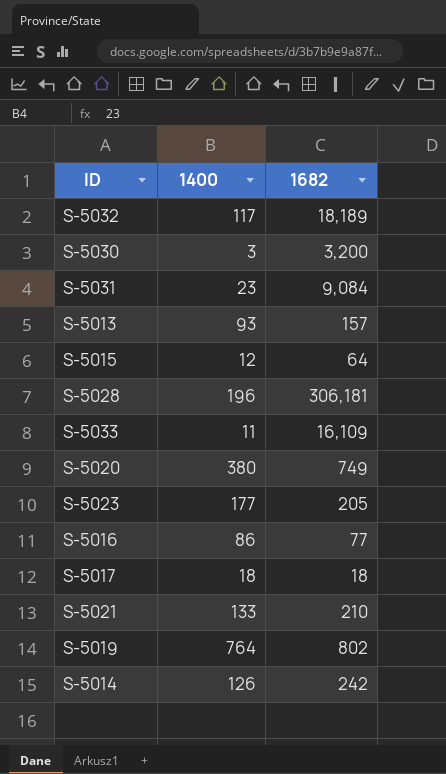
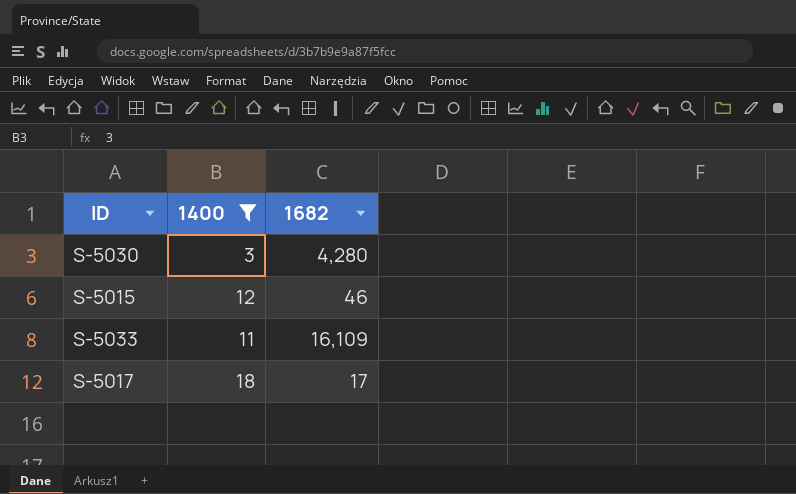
filter: none -> 1400 <= 18
S-5030 | 1682: 3,200 -> 4,280
S-5015 | 1682: 64 -> 46
S-5017 | 1682: 18 -> 17

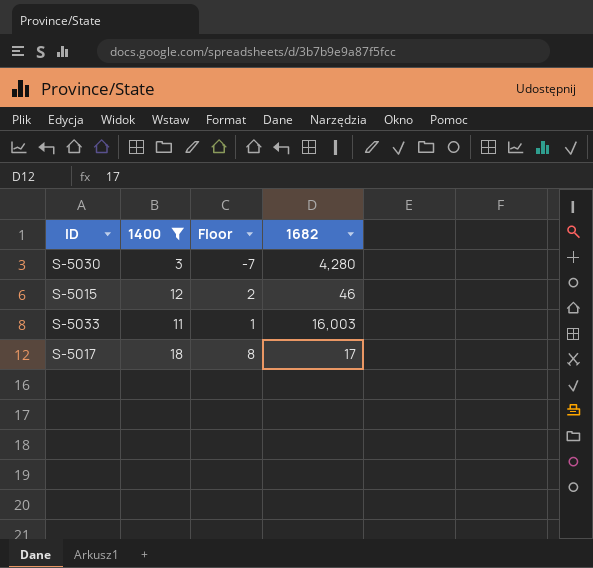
column Floor | formula: none -> [1400] - 10
S-5033 | 1682: 16,109 -> 16,003

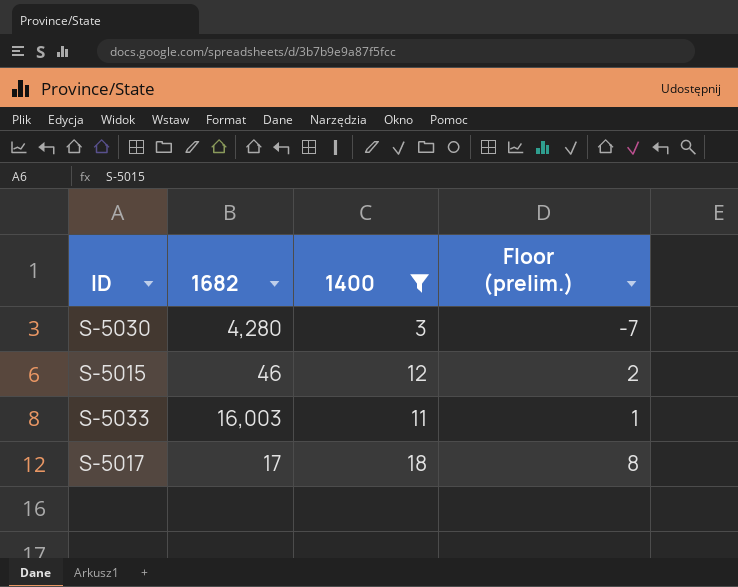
column 1682 | position: 4 -> 2
column name: Floor -> Floor (prelim.)

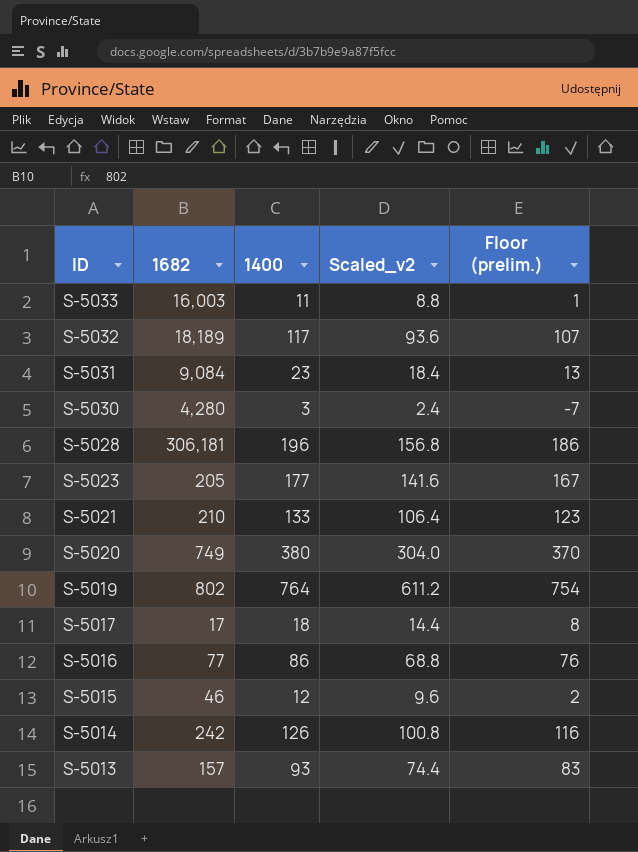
filter: 1400 <= 18 -> none
row order: none -> ID descending
column Scaled_v2 | formula: none -> [1400] * 0.8

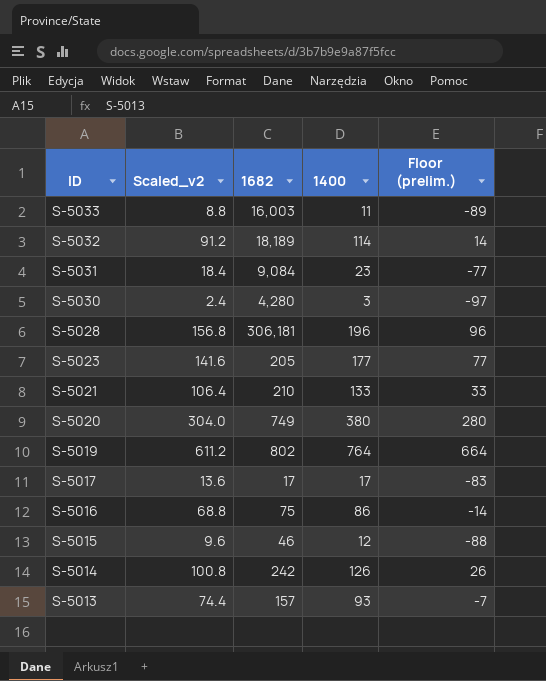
column Scaled_v2 | position: 4 -> 2
column Floor (prelim.) | formula: [1400] - 10 -> [1400] - 100
S-5032 | Scaled_v2: 93.6 -> 91.2
S-5032 | 1400: 117 -> 114
S-5017 | Scaled_v2: 14.4 -> 13.6
S-5017 | 1400: 18 -> 17
S-5016 | 1682: 77 -> 75

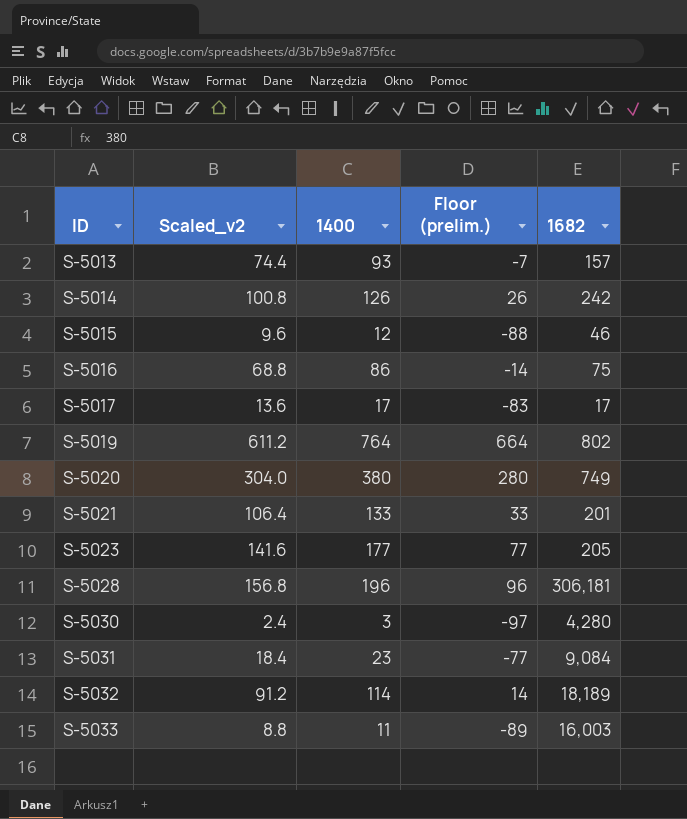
row order: ID descending -> ID ascending
column 1682 | position: 3 -> 5
S-5021 | 1682: 210 -> 201

